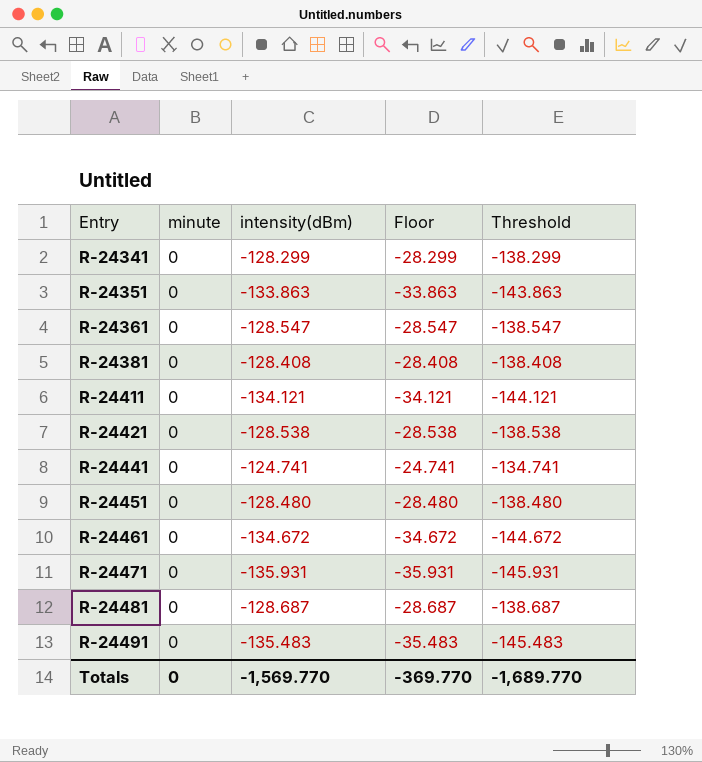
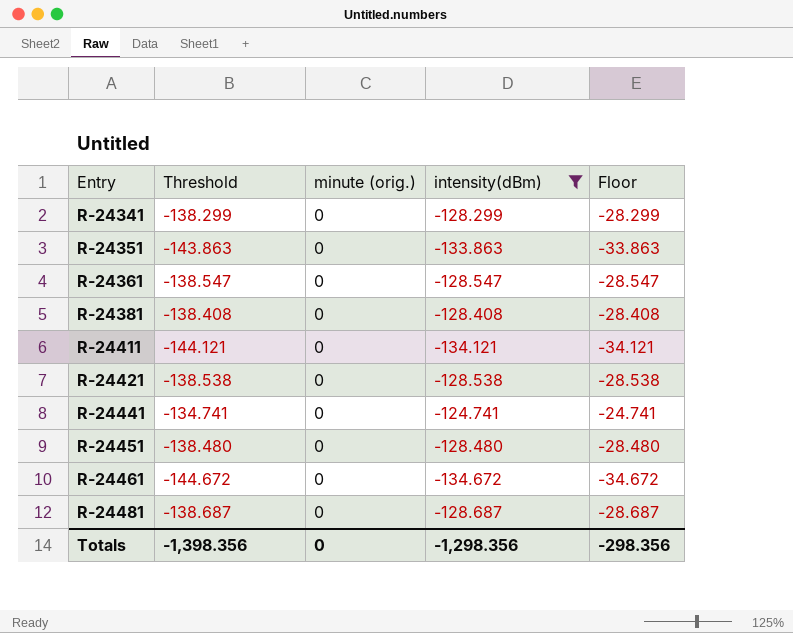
filter: none -> intensity(dBm) >= -134.672
column Threshold | position: 5 -> 2
column name: minute -> minute (orig.)
Totals | Threshold: -1,689.770 -> -1,398.356
Totals | intensity(dBm): -1,569.770 -> -1,298.356
Totals | Floor: -369.770 -> -298.356

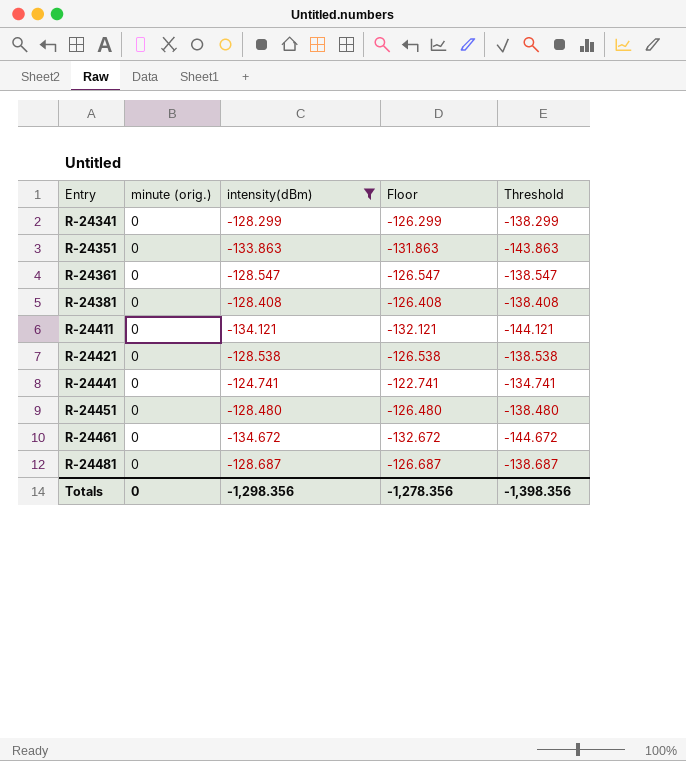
column Floor | formula: [intensity(dBm)] + 100 -> [intensity(dBm)] + 2
column Threshold | position: 2 -> 5
Totals | Floor: -298.356 -> -1,278.356

